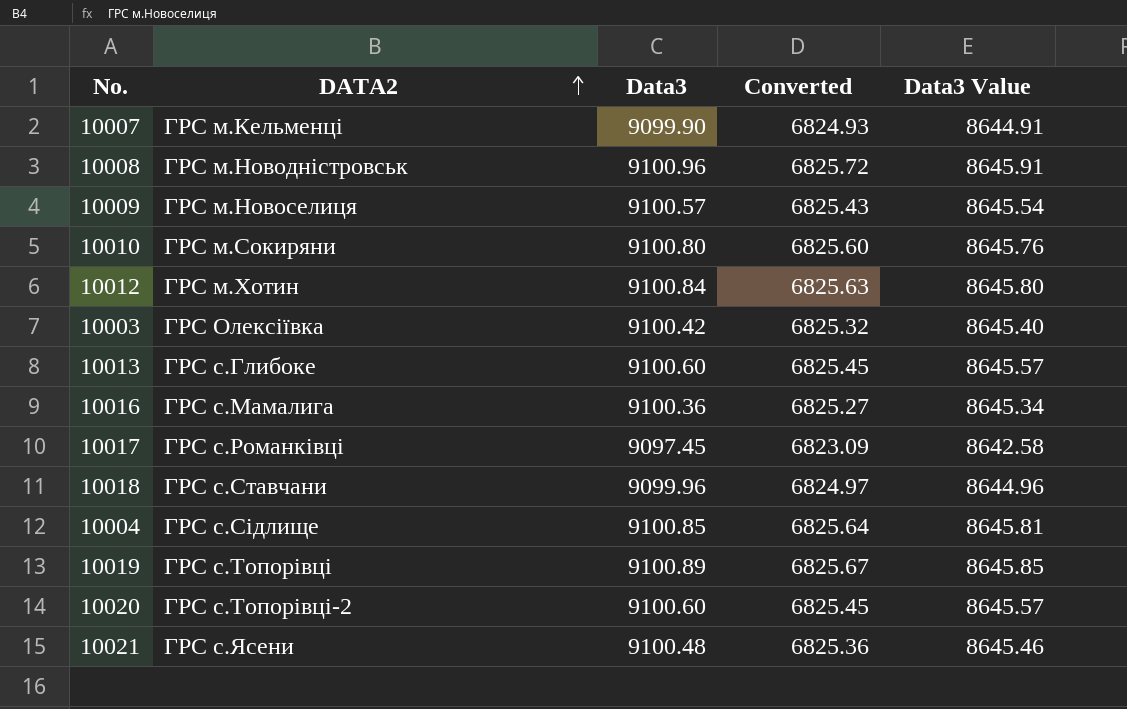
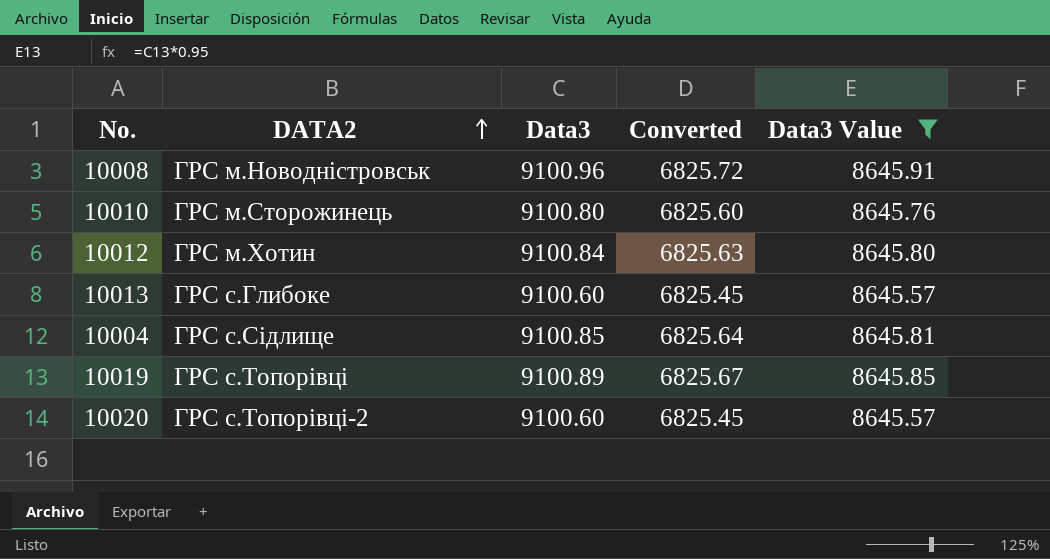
filter: none -> Data3 Value >= 8645.57
10010 | DATA2: ГРС м.Сокиряни -> ГРС м.Сторожинець

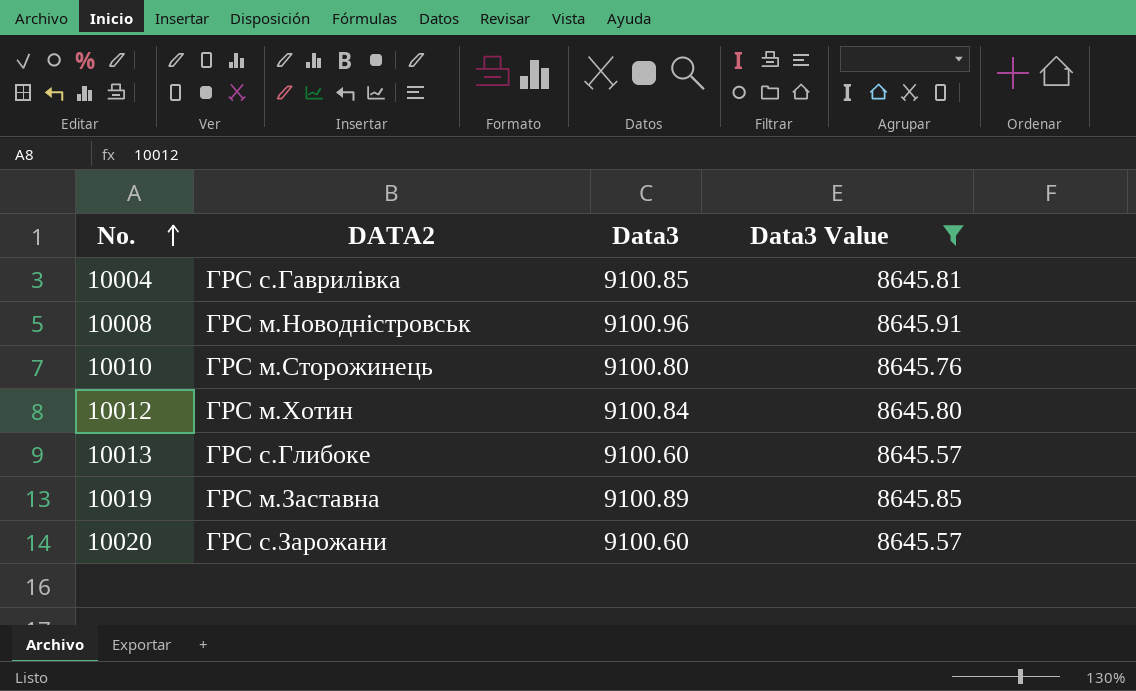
row order: DATA2 ascending -> No. ascending
column Converted | formula: [Data3] * 0.75 -> none
10004 | DATA2: ГРС с.Сідлище -> ГРС с.Гаврилівка
10019 | DATA2: ГРС с.Топорівці -> ГРС м.Заставна
10020 | DATA2: ГРС с.Топорівці-2 -> ГРС с.Зарожани

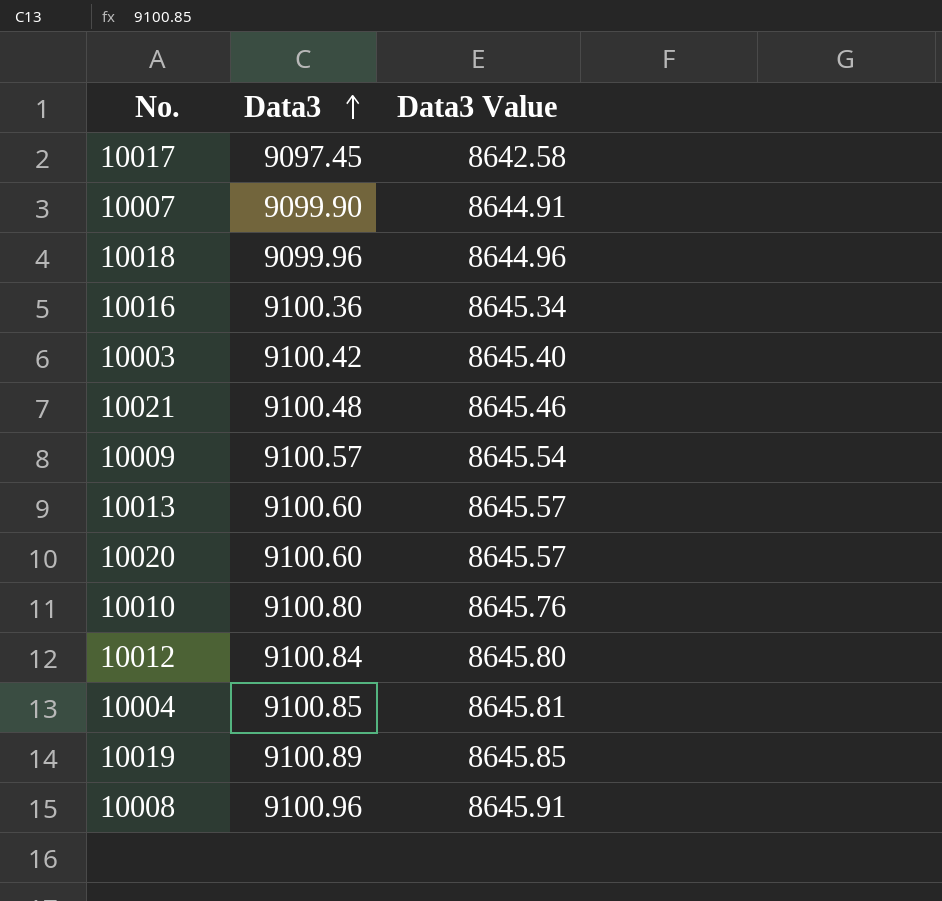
filter: Data3 Value >= 8645.57 -> none
row order: No. ascending -> Data3 ascending
column DATA2 | position: 2 -> none

